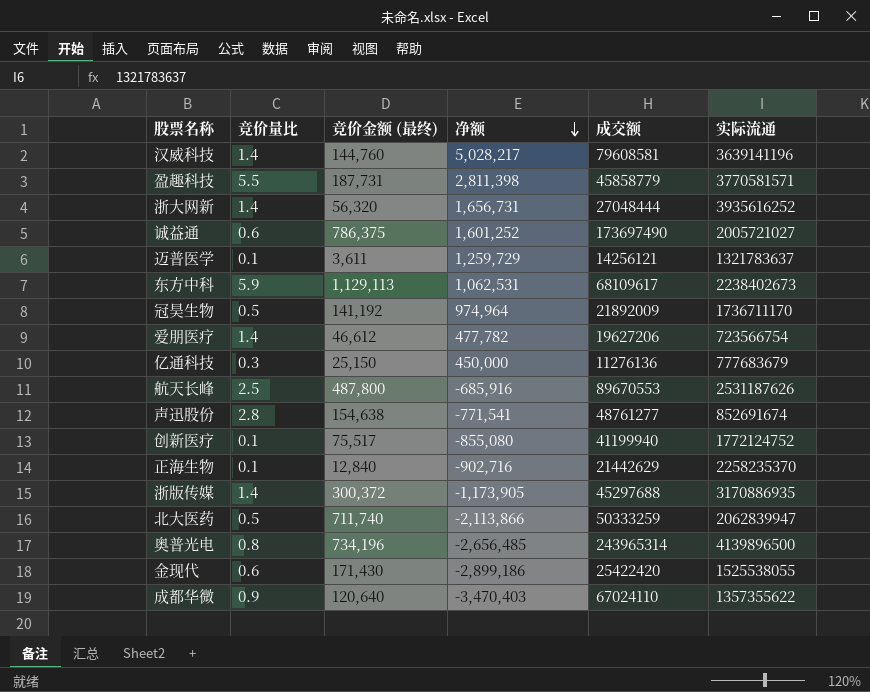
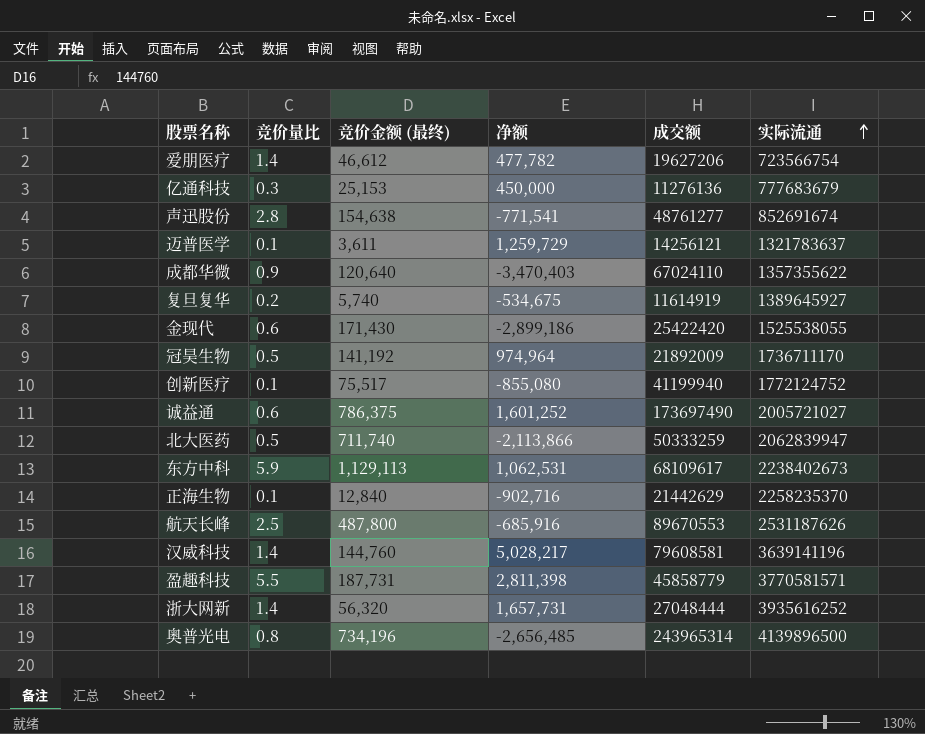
row order: 净额 descending -> 实际流通 ascending
row 浙版传媒: 1.4 | 300,372 | -1,173,905 | 45297688 | 3170886935 -> none
亿通科技 | 竞价金额 (最终): 25,150 -> 25,153
row 复旦复华: none -> 0.2 | 5,740 | -534,675 | 11614919 | 1389645927
浙大网新 | 净额: 1,656,731 -> 1,657,731

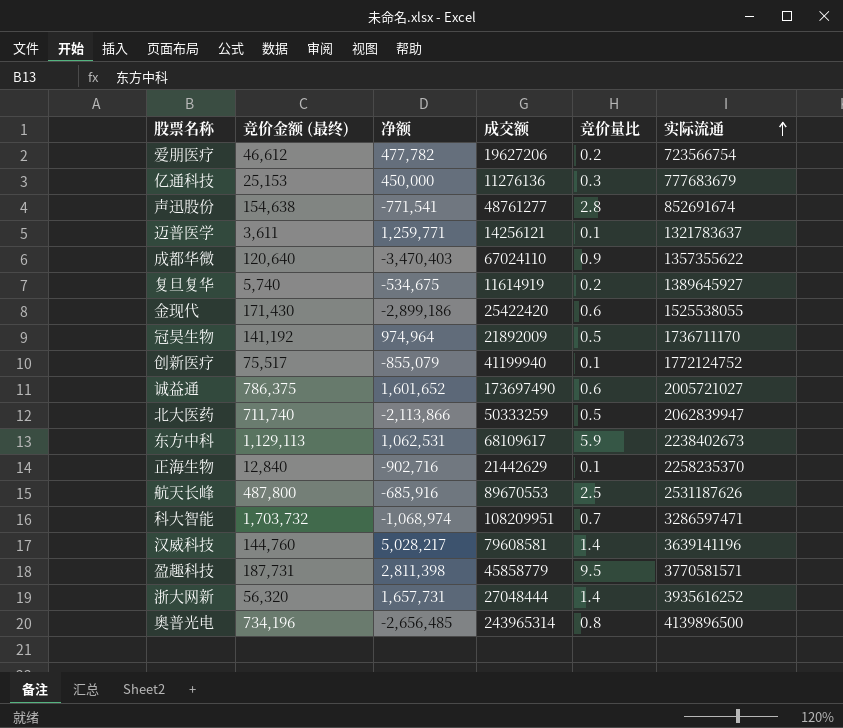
column 竞价量比 | position: 2 -> 5
爱朋医疗 | 竞价量比: 1.4 -> 0.2
迈普医学 | 净额: 1,259,729 -> 1,259,771
创新医疗 | 净额: -855,080 -> -855,079
诚益通 | 净额: 1,601,252 -> 1,601,652
row 科大智能: none -> 1,703,732 | -1,068,974 | 108209951 | 0.7 | 3286597471
盈趣科技 | 竞价量比: 5.5 -> 9.5

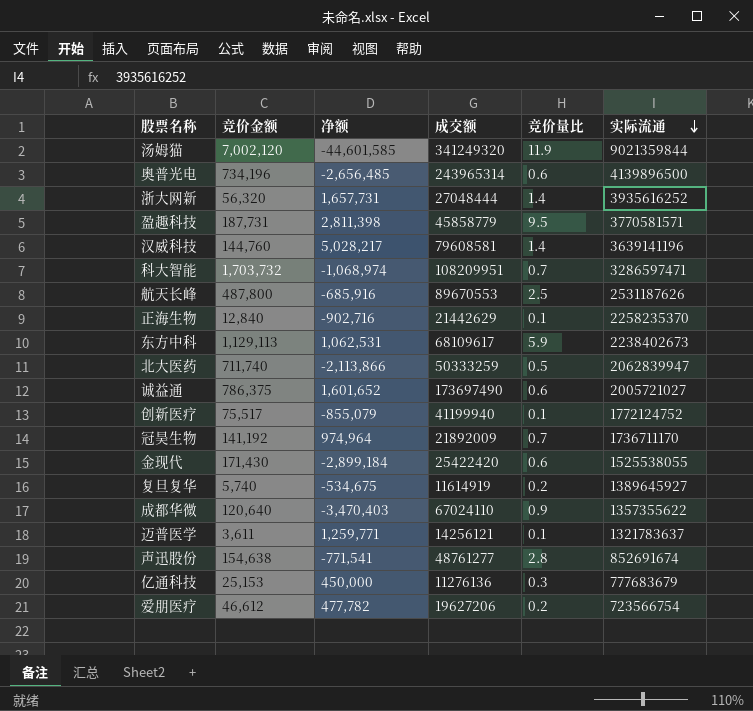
row order: 实际流通 ascending -> 实际流通 descending
column name: 竞价金额 (最终) -> 竞价金额
row 汤姆猫: none -> 7,002,120 | -44,601,585 | 341249320 | 11.9 | 9021359844
奥普光电 | 竞价量比: 0.8 -> 0.6
冠昊生物 | 竞价量比: 0.5 -> 0.7
金现代 | 净额: -2,899,186 -> -2,899,184

